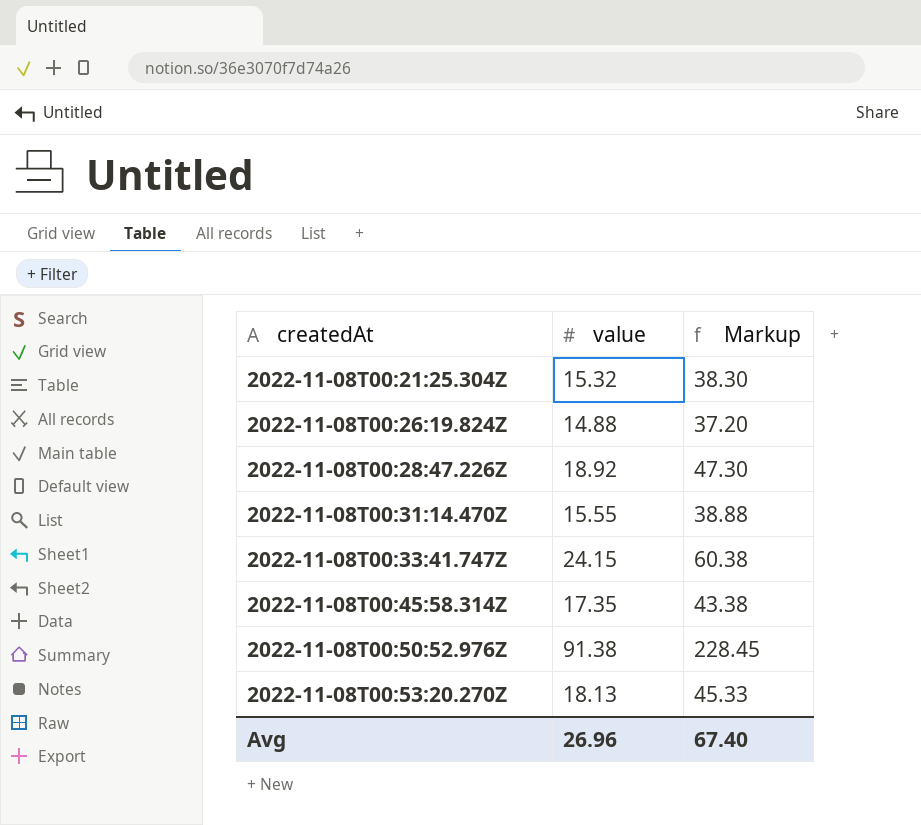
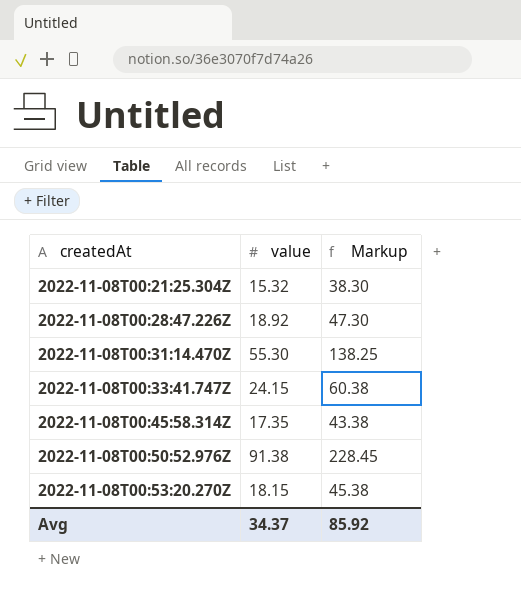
row 2022-11-08T00:26:19.824Z: 14.88 | 37.20 -> none
2022-11-08T00:31:14.470Z | value: 15.55 -> 55.30
2022-11-08T00:31:14.470Z | Markup: 38.88 -> 138.25
2022-11-08T00:53:20.270Z | value: 18.13 -> 18.15
2022-11-08T00:53:20.270Z | Markup: 45.33 -> 45.38
Avg | value: 26.96 -> 34.37
Avg | Markup: 67.40 -> 85.92

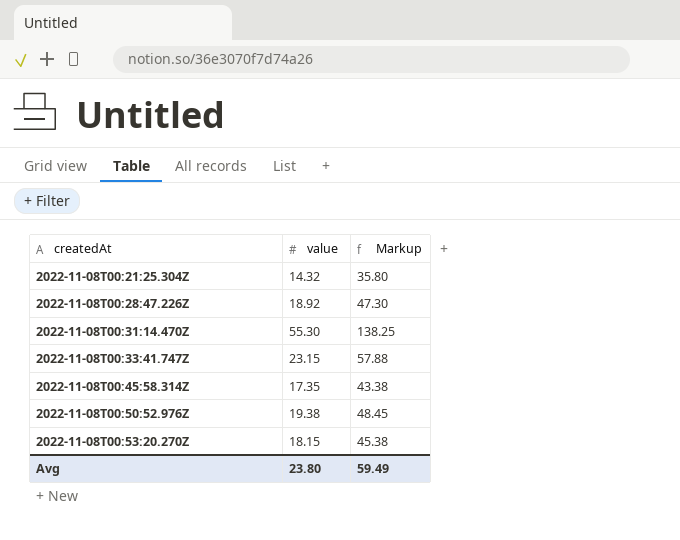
2022-11-08T00:21:25.304Z | value: 15.32 -> 14.32
2022-11-08T00:21:25.304Z | Markup: 38.30 -> 35.80
2022-11-08T00:33:41.747Z | value: 24.15 -> 23.15
2022-11-08T00:33:41.747Z | Markup: 60.38 -> 57.88
2022-11-08T00:50:52.976Z | value: 91.38 -> 19.38
2022-11-08T00:50:52.976Z | Markup: 228.45 -> 48.45
Avg | value: 34.37 -> 23.80
Avg | Markup: 85.92 -> 59.49

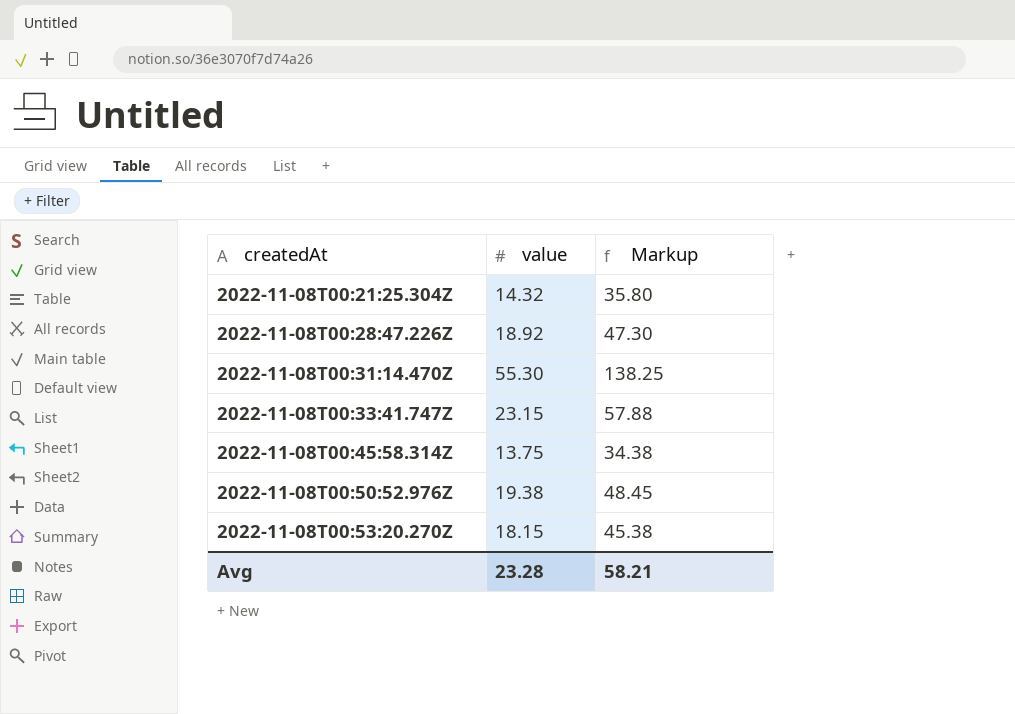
2022-11-08T00:45:58.314Z | value: 17.35 -> 13.75
2022-11-08T00:45:58.314Z | Markup: 43.38 -> 34.38
Avg | value: 23.80 -> 23.28
Avg | Markup: 59.49 -> 58.21

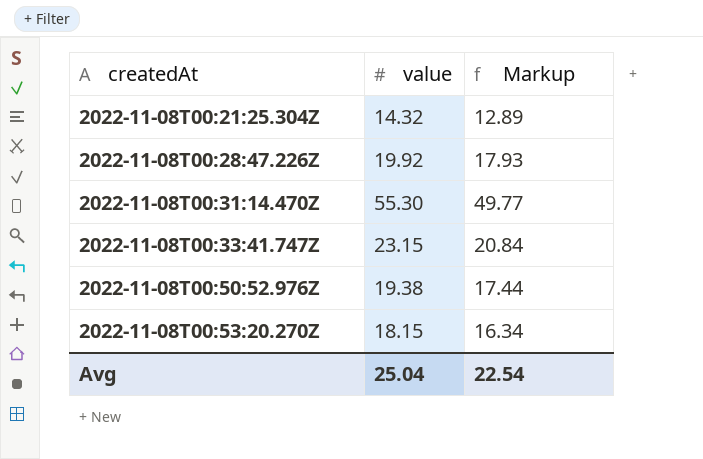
column Markup | formula: [value] * 2.5 -> [value] * 0.9
row 2022-11-08T00:45:58.314Z: 13.75 | 34.38 -> none
2022-11-08T00:28:47.226Z | value: 18.92 -> 19.92
Avg | value: 23.28 -> 25.04
Avg | Markup: 58.21 -> 22.54

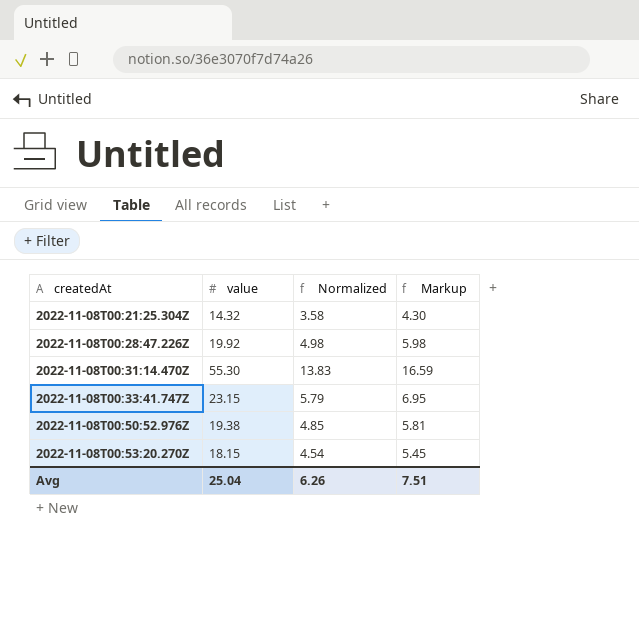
column Normalized | formula: none -> [value] * 0.25
column Markup | formula: [value] * 0.9 -> [value] * 0.3
Avg | Markup: 22.54 -> 7.51

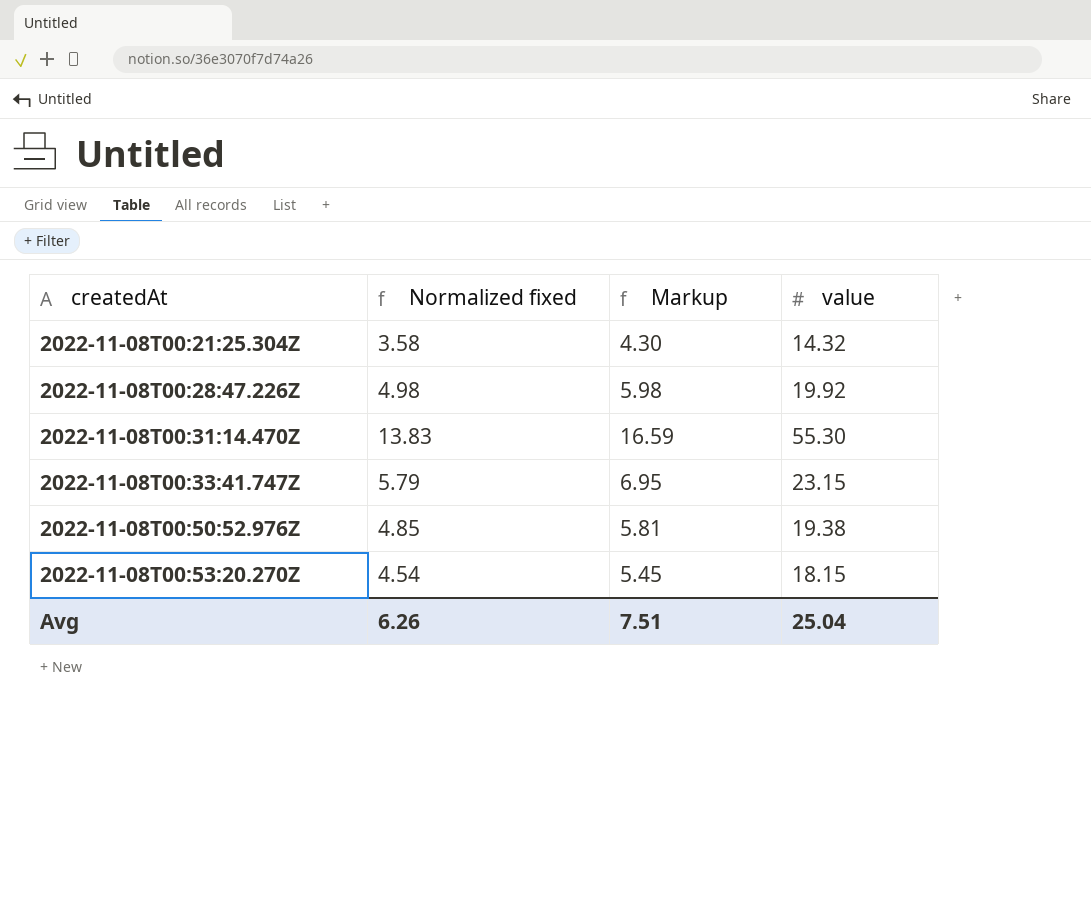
column name: Normalized -> Normalized fixed
column value | position: 2 -> 4

